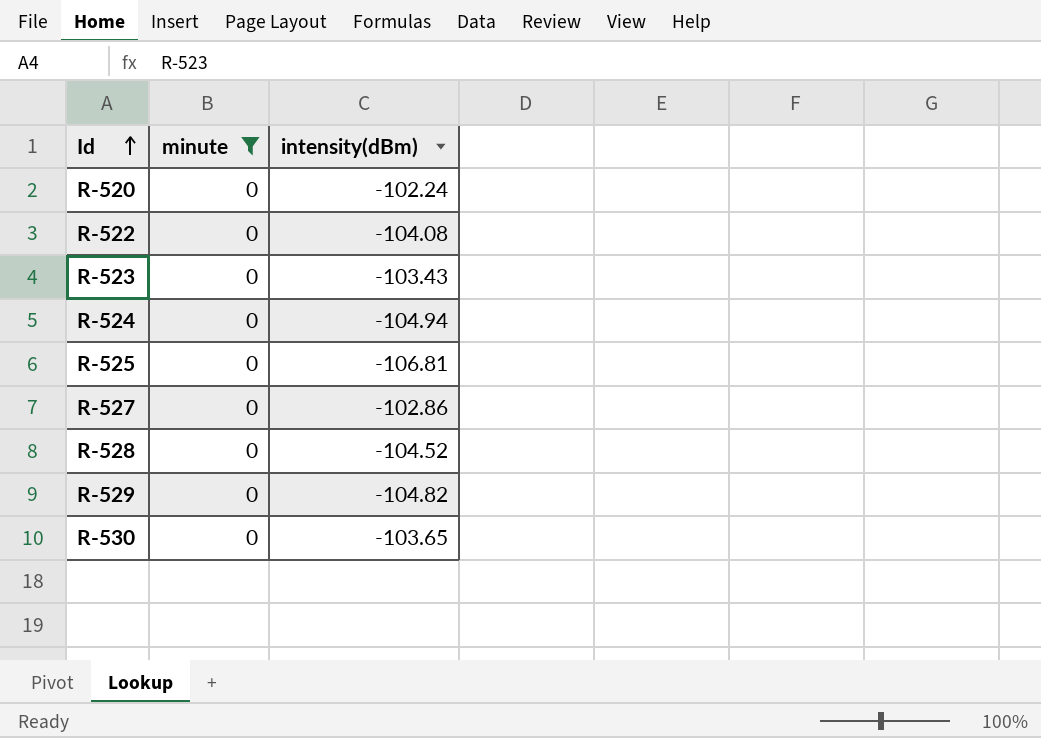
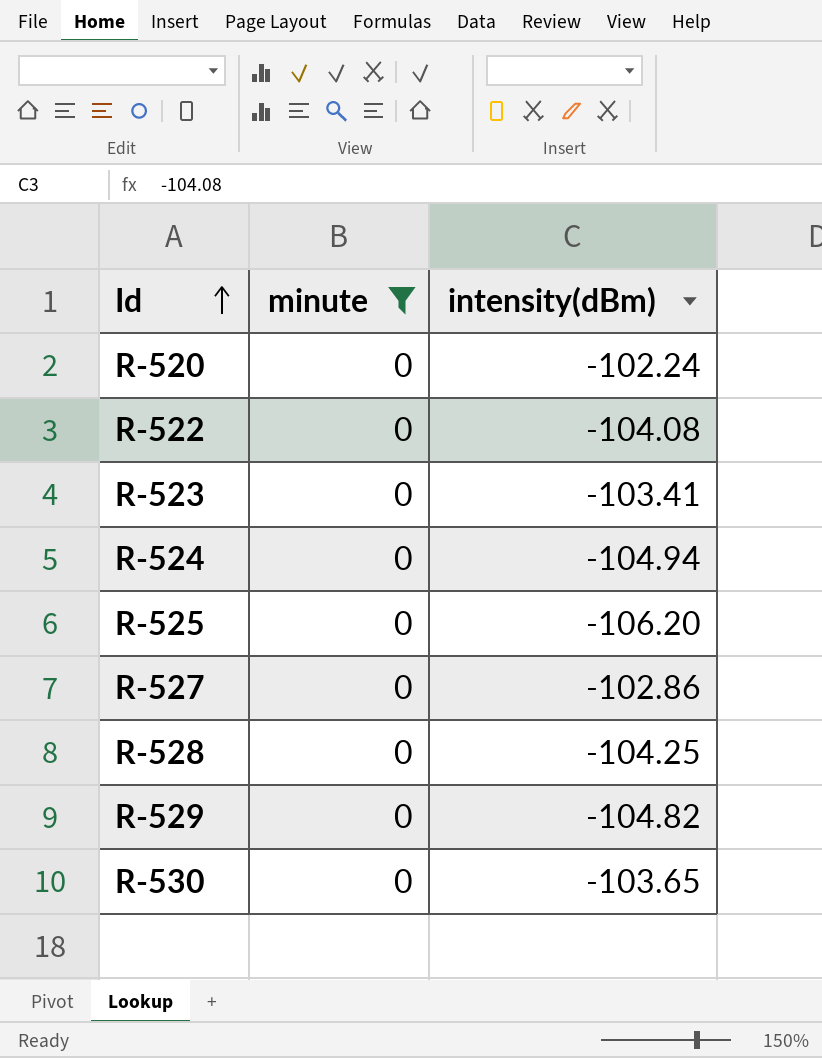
R-523 | intensity(dBm): -103.43 -> -103.41
R-525 | intensity(dBm): -106.81 -> -106.20
R-528 | intensity(dBm): -104.52 -> -104.25

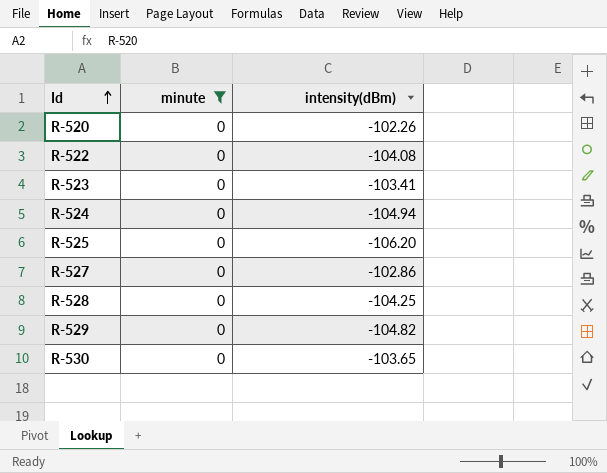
R-520 | intensity(dBm): -102.24 -> -102.26

